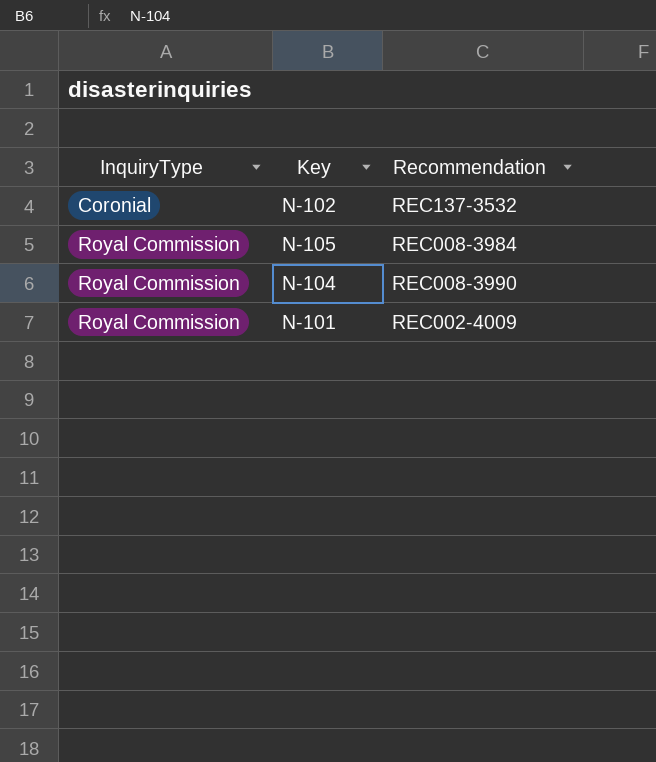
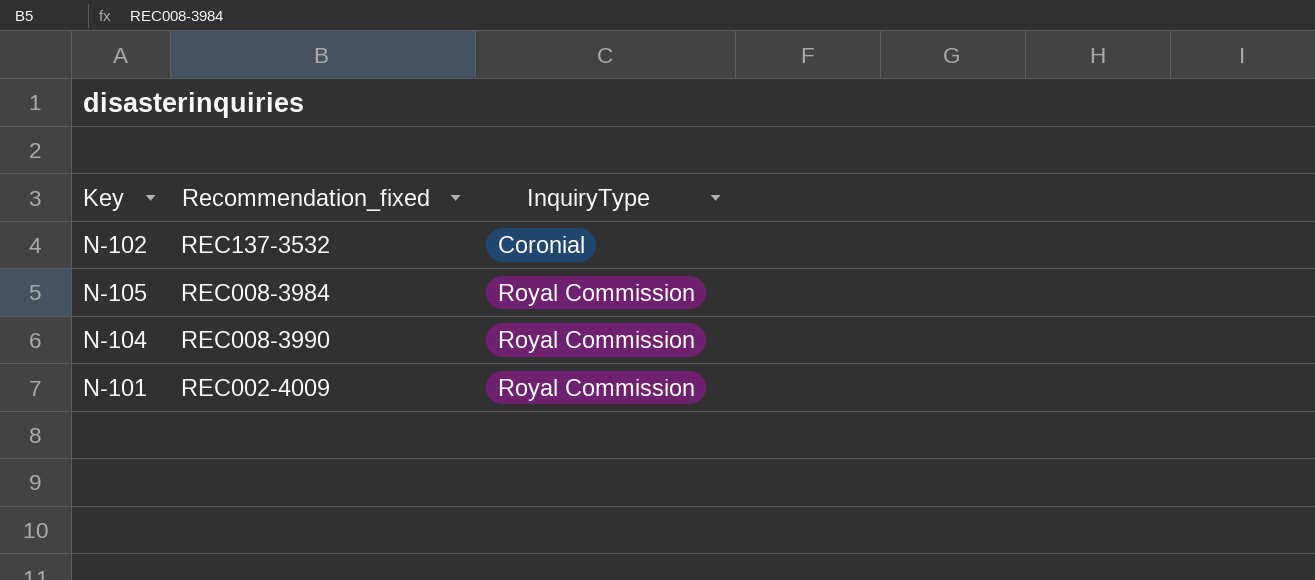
column name: Recommendation -> Recommendation_fixed
column InquiryType | position: 1 -> 3

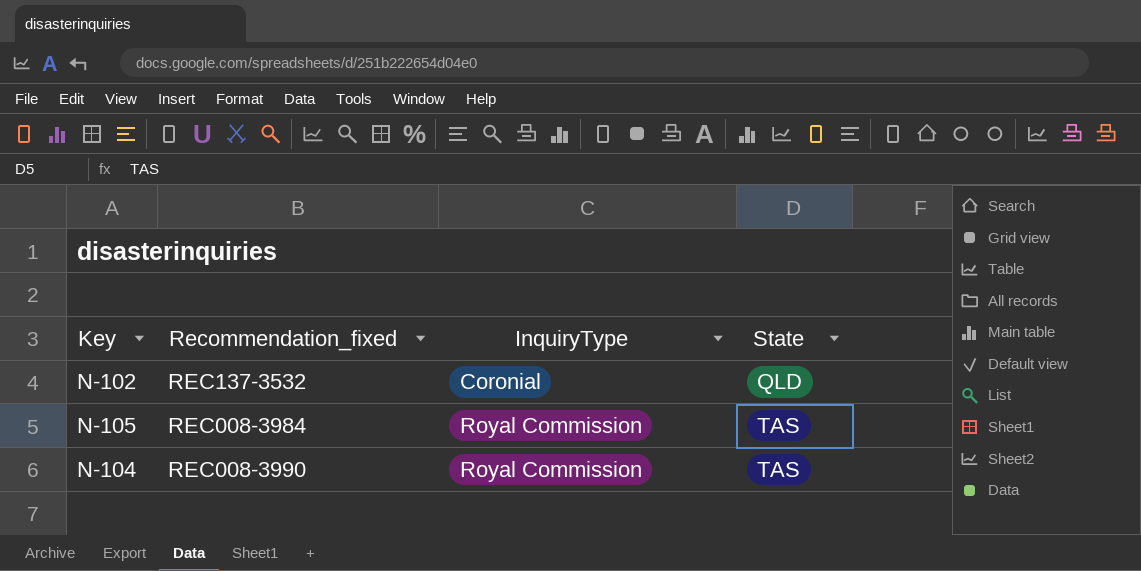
column State | position: none -> 4
row N-101: REC002-4009 | Royal Commission -> none

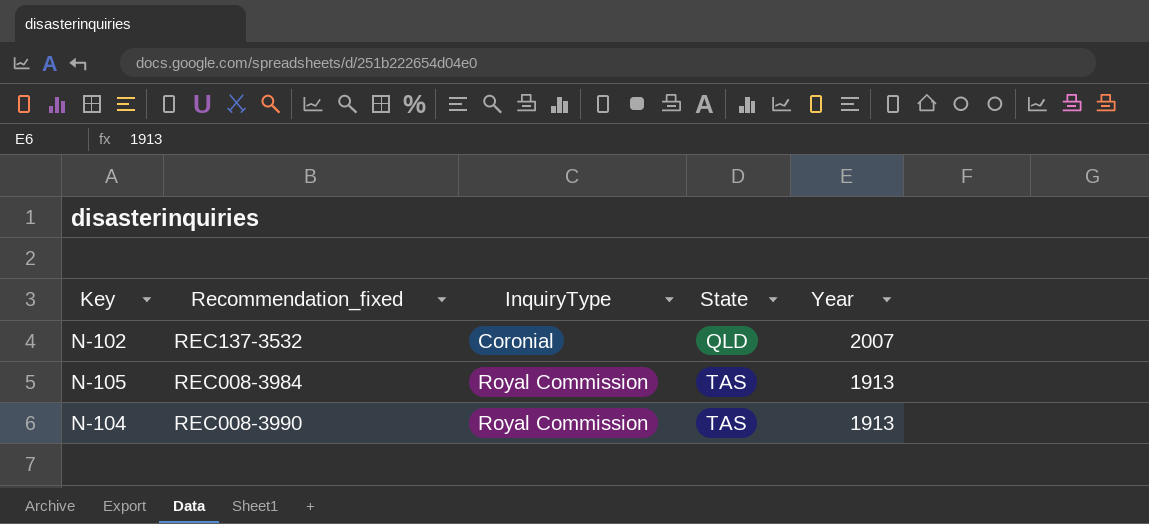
column Year | position: none -> 5

